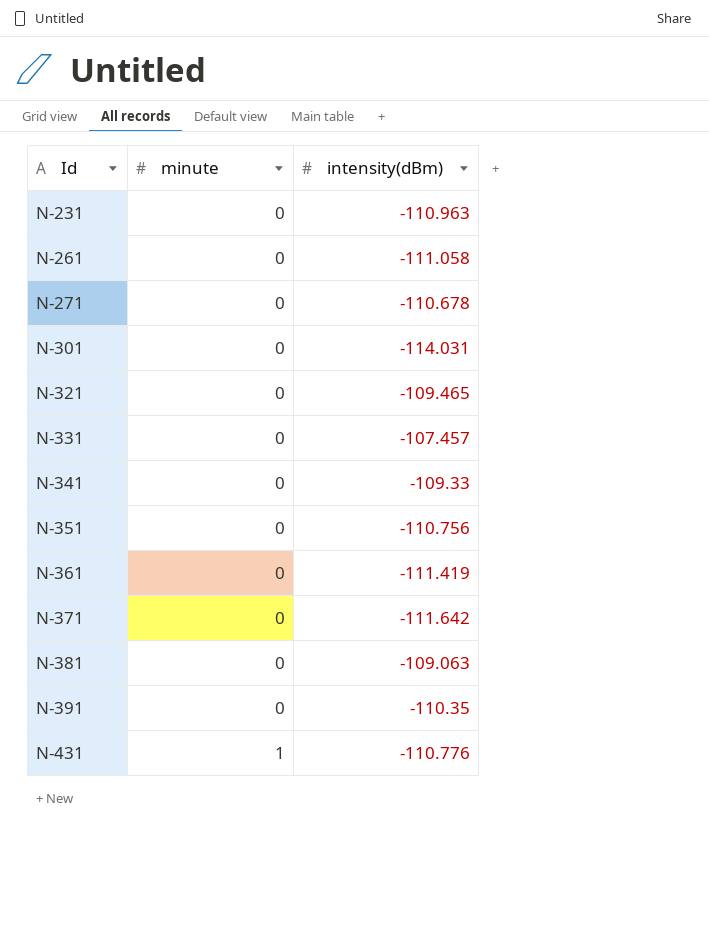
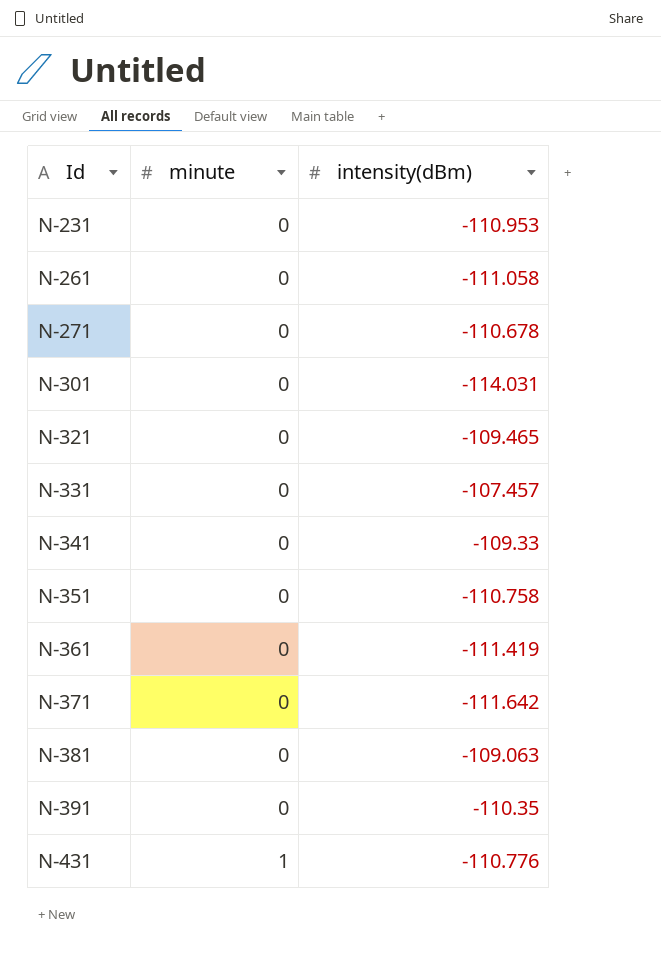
N-231 | intensity(dBm): -110.963 -> -110.953
N-351 | intensity(dBm): -110.756 -> -110.758

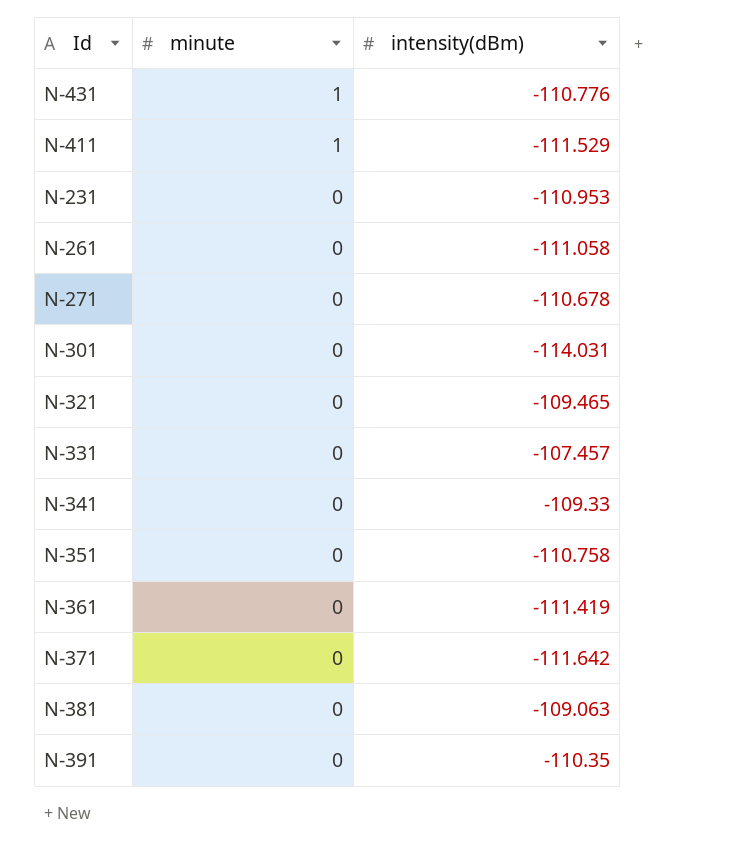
row order: Id ascending -> minute descending
row N-411: none -> 1 | -111.529

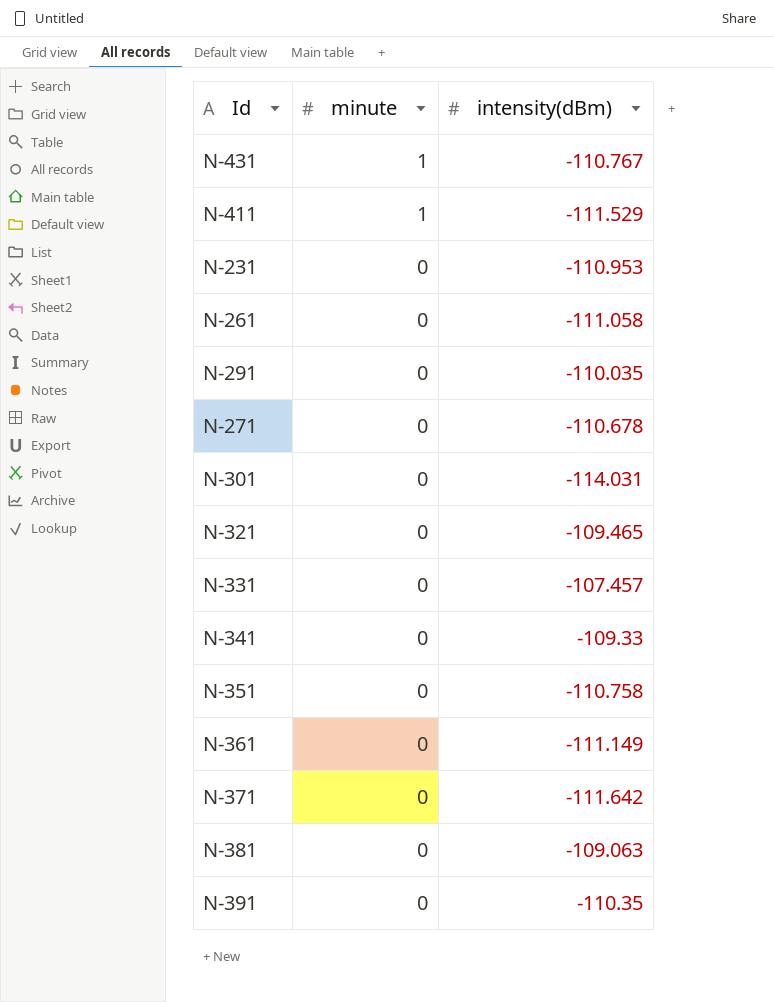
N-431 | intensity(dBm): -110.776 -> -110.767
row N-291: none -> 0 | -110.035
N-361 | intensity(dBm): -111.419 -> -111.149

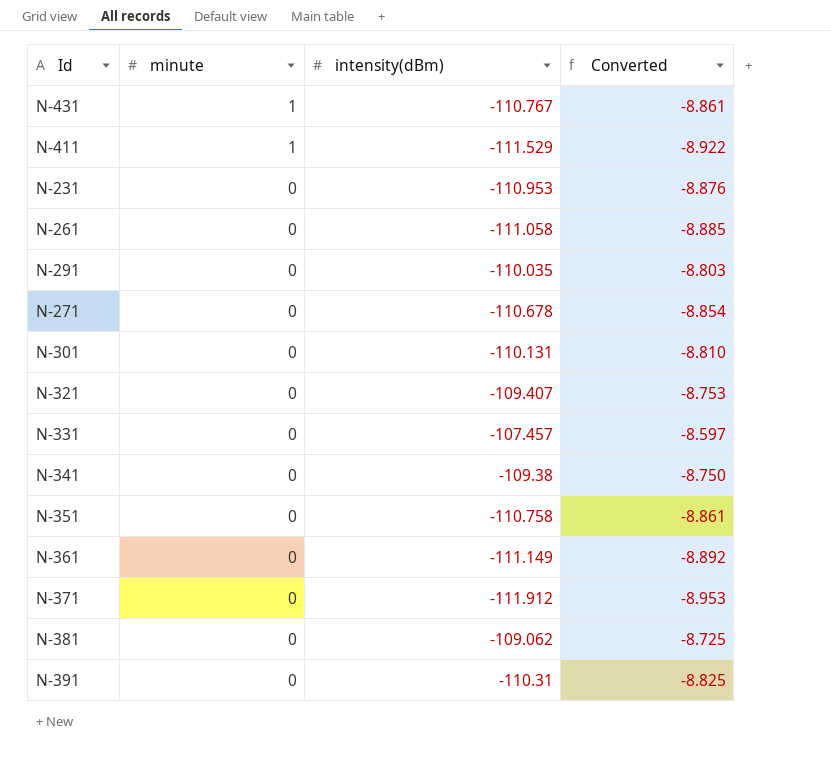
column Converted | formula: none -> [intensity(dBm)] * 0.08
N-301 | intensity(dBm): -114.031 -> -110.131
N-321 | intensity(dBm): -109.465 -> -109.407
N-341 | intensity(dBm): -109.33 -> -109.38
N-371 | intensity(dBm): -111.642 -> -111.912
N-381 | intensity(dBm): -109.063 -> -109.062
N-391 | intensity(dBm): -110.35 -> -110.31

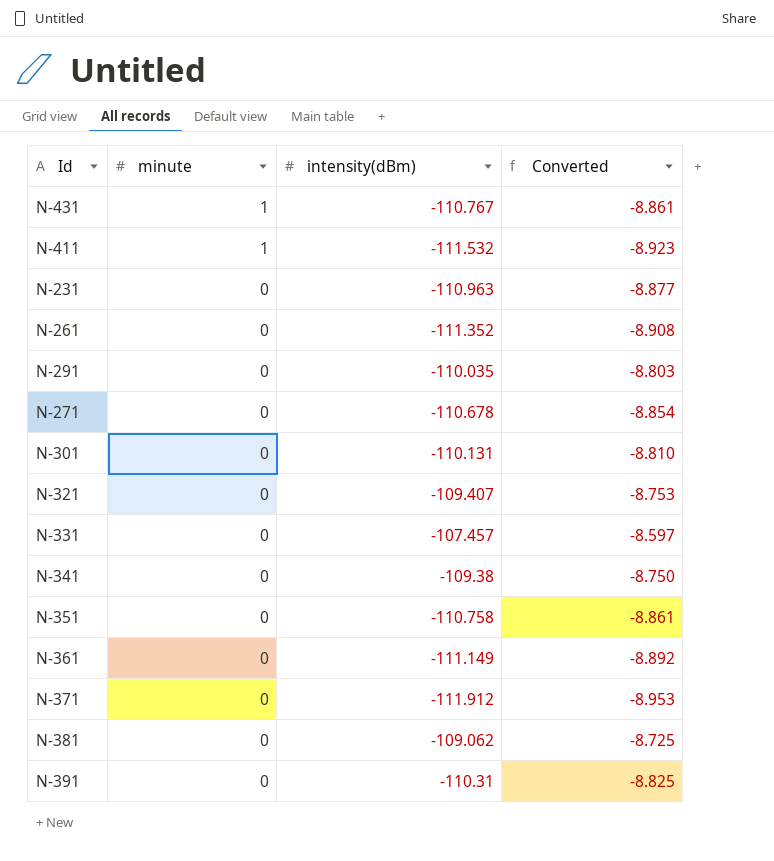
N-411 | intensity(dBm): -111.529 -> -111.532
N-411 | Converted: -8.922 -> -8.923
N-231 | intensity(dBm): -110.953 -> -110.963
N-231 | Converted: -8.876 -> -8.877
N-261 | intensity(dBm): -111.058 -> -111.352
N-261 | Converted: -8.885 -> -8.908

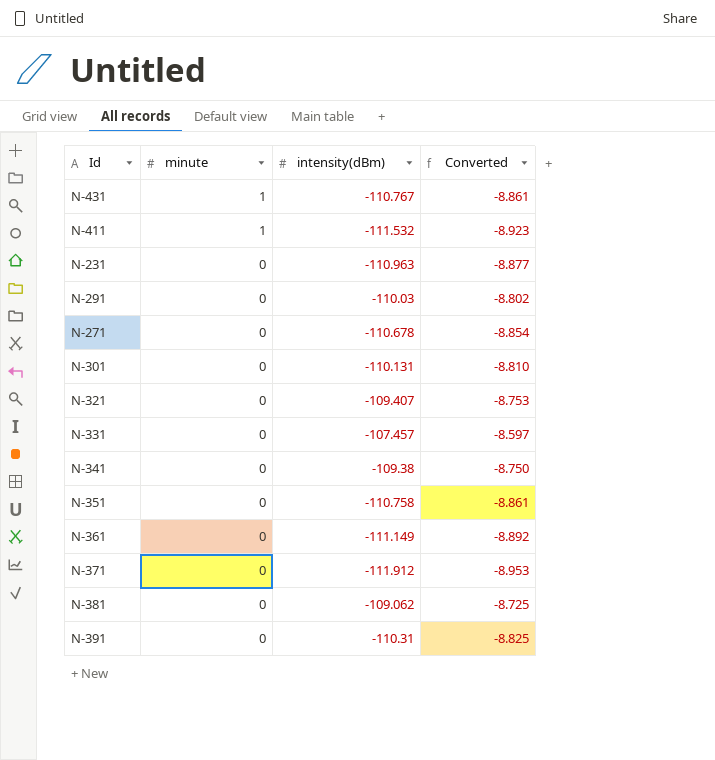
row N-261: 0 | -111.352 | -8.908 -> none
N-291 | intensity(dBm): -110.035 -> -110.03
N-291 | Converted: -8.803 -> -8.802

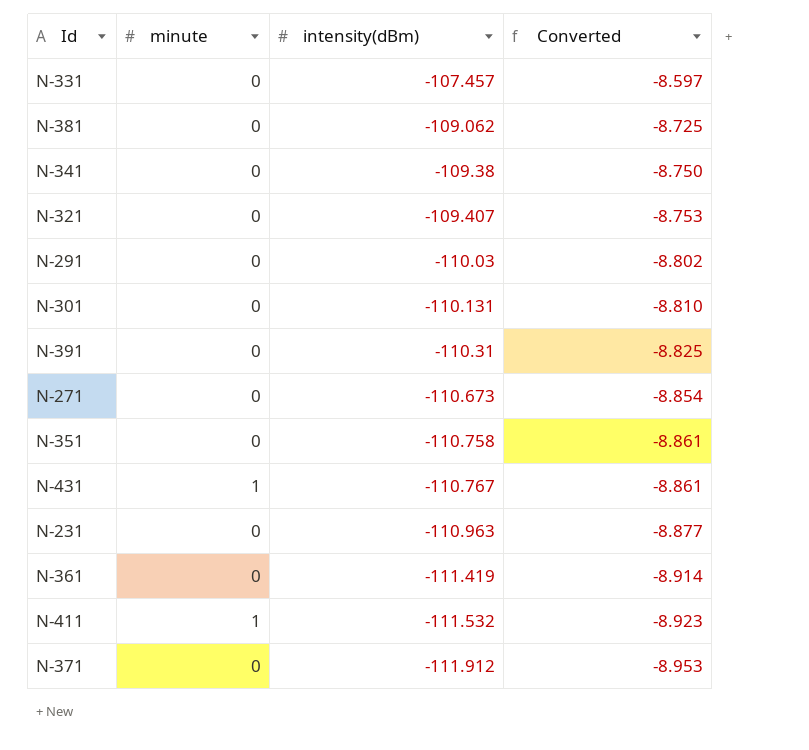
row order: minute descending -> intensity(dBm) descending
N-271 | intensity(dBm): -110.678 -> -110.673
N-361 | intensity(dBm): -111.149 -> -111.419
N-361 | Converted: -8.892 -> -8.914

